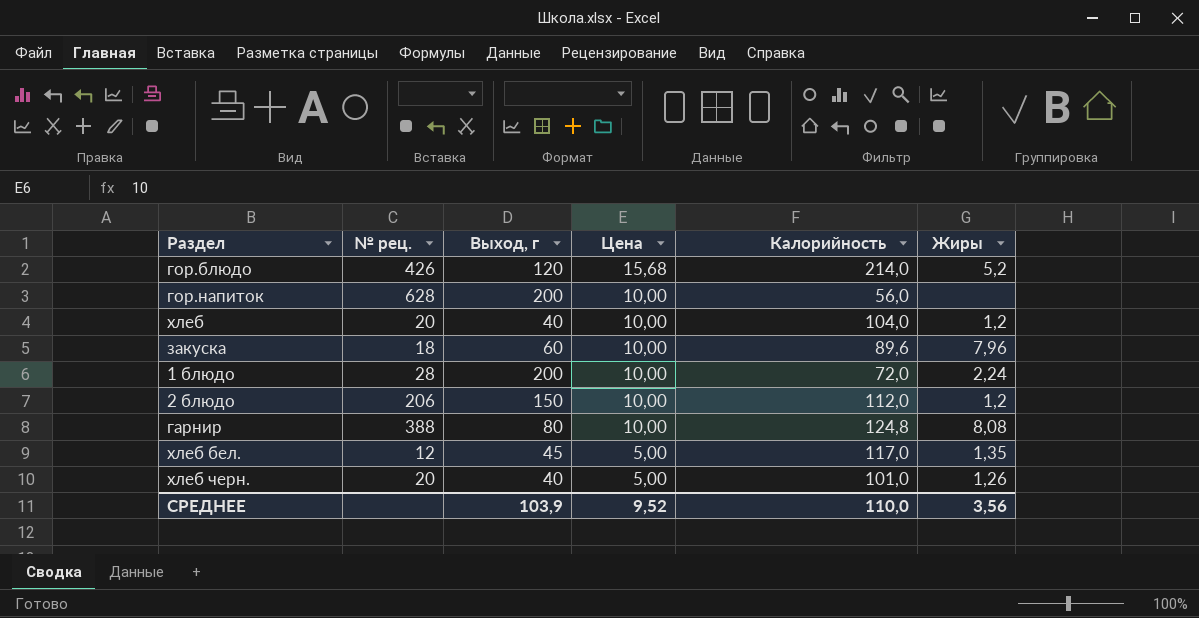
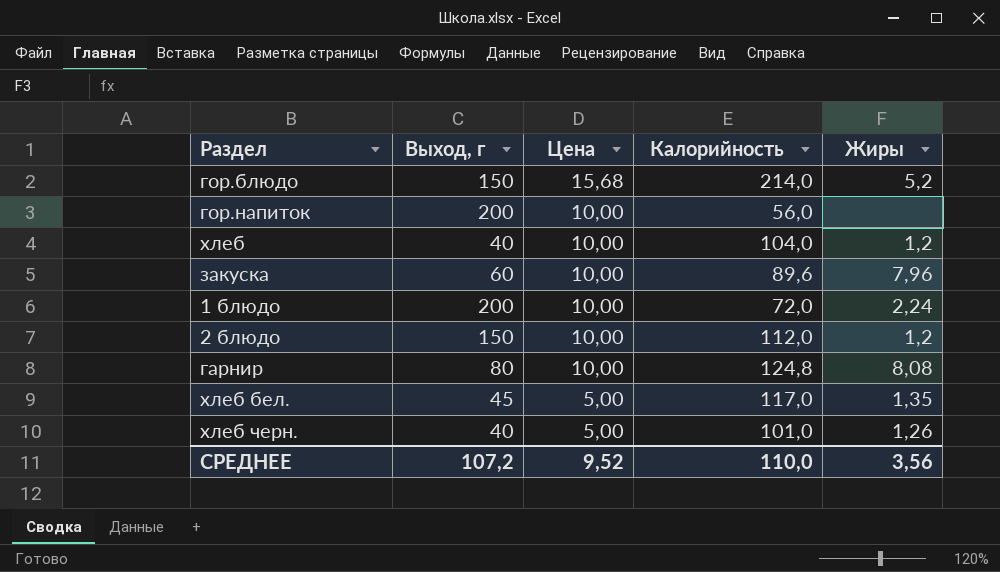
column № рец. | position: 2 -> none
гор.блюдо | Выход, г: 120 -> 150
СРЕДНЕЕ | Выход, г: 103,9 -> 107,2

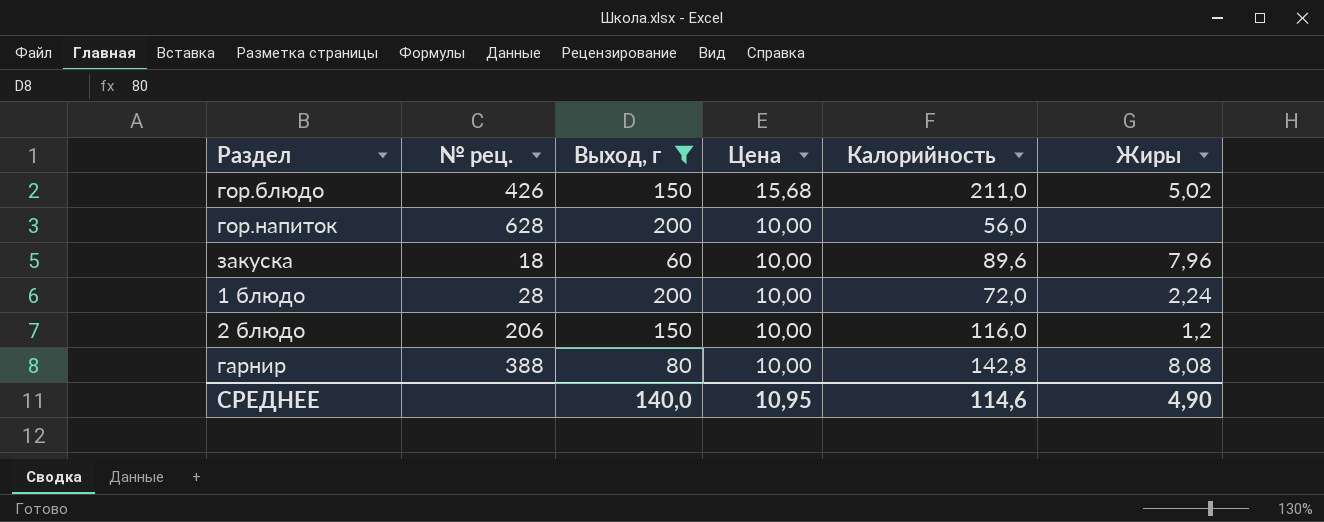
filter: none -> Выход, г >= 60
column № рец. | position: none -> 2
гор.блюдо | Калорийность: 214,0 -> 211,0
гор.блюдо | Жиры: 5,2 -> 5,02
2 блюдо | Калорийность: 112,0 -> 116,0
гарнир | Калорийность: 124,8 -> 142,8
СРЕДНЕЕ | Выход, г: 107,2 -> 140,0
СРЕДНЕЕ | Цена: 9,52 -> 10,95
СРЕДНЕЕ | Калорийность: 110,0 -> 114,6
СРЕДНЕЕ | Жиры: 3,56 -> 4,90

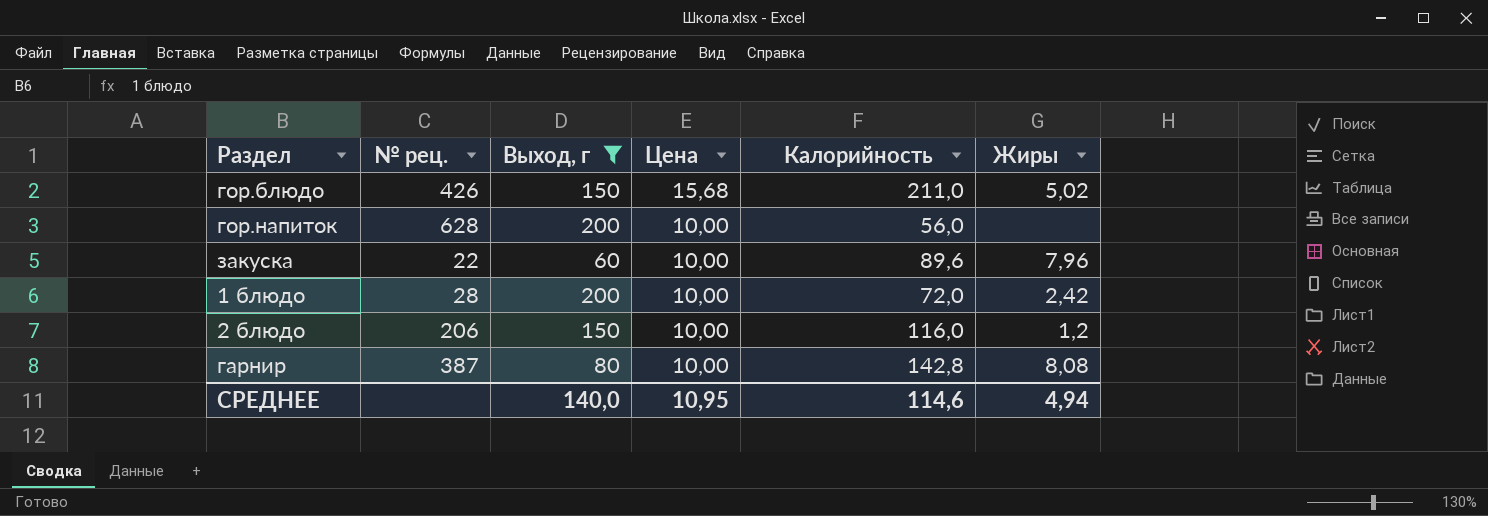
закуска | № рец.: 18 -> 22
1 блюдо | Жиры: 2,24 -> 2,42
гарнир | № рец.: 388 -> 387
СРЕДНЕЕ | Жиры: 4,90 -> 4,94

